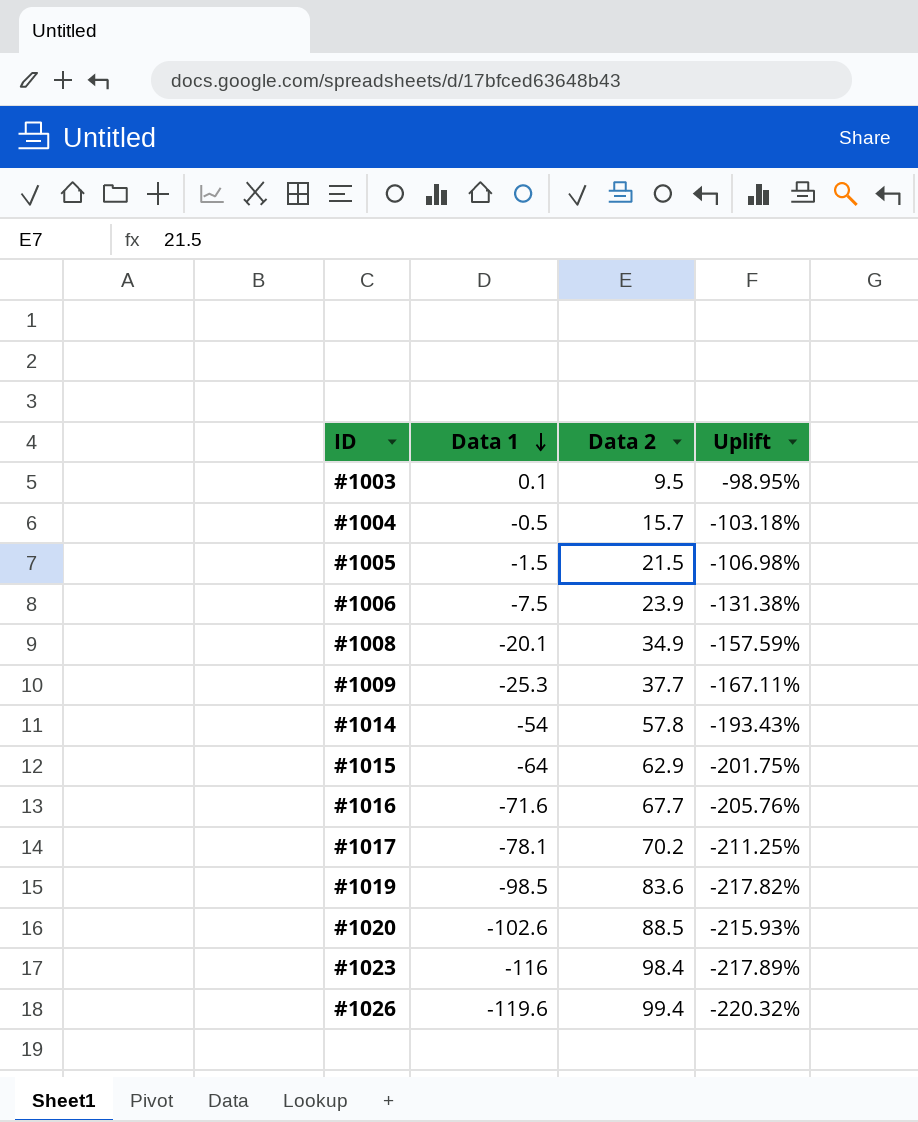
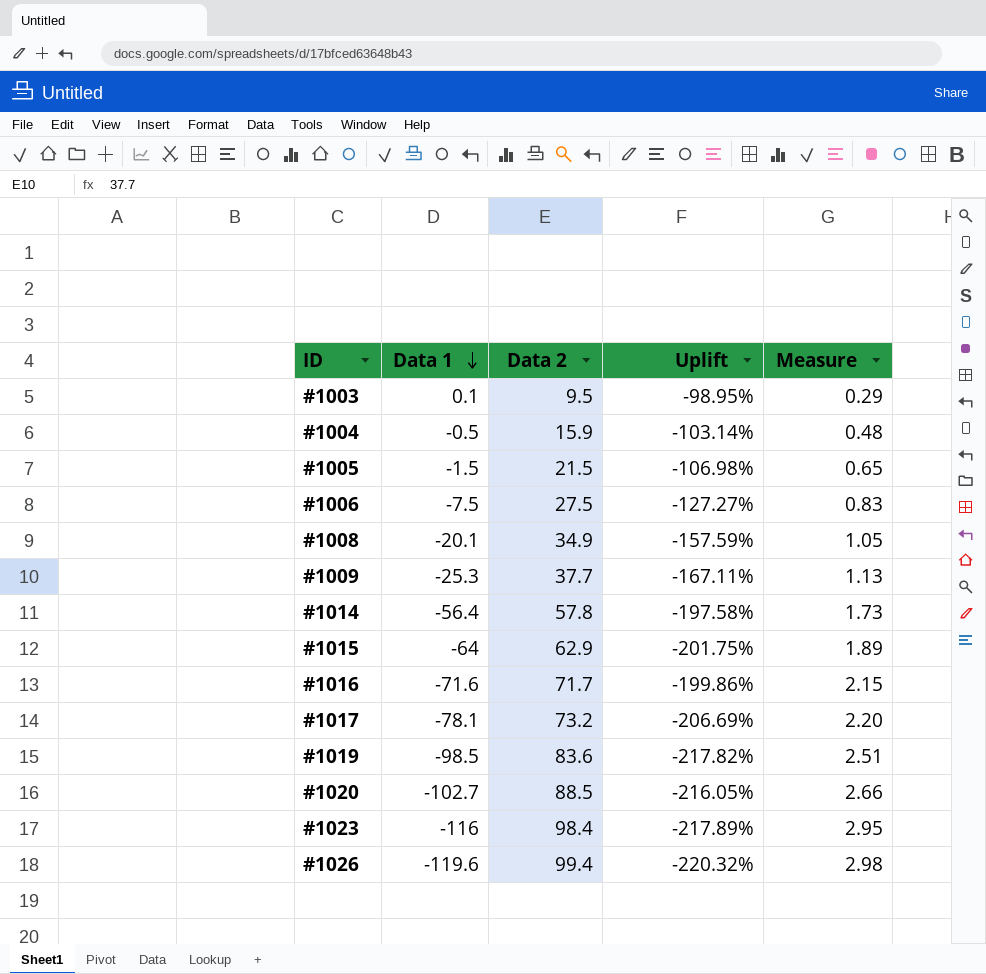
column Measure | formula: none -> [Data 2] * 0.03
#1004 | Data 2: 15.7 -> 15.9
#1004 | Uplift: -103.18% -> -103.14%
#1006 | Data 2: 23.9 -> 27.5
#1006 | Uplift: -131.38% -> -127.27%
#1014 | Data 1: -54 -> -56.4
#1014 | Uplift: -193.43% -> -197.58%
#1016 | Data 2: 67.7 -> 71.7
#1016 | Uplift: -205.76% -> -199.86%
#1017 | Data 2: 70.2 -> 73.2
#1017 | Uplift: -211.25% -> -206.69%
#1020 | Data 1: -102.6 -> -102.7
#1020 | Uplift: -215.93% -> -216.05%

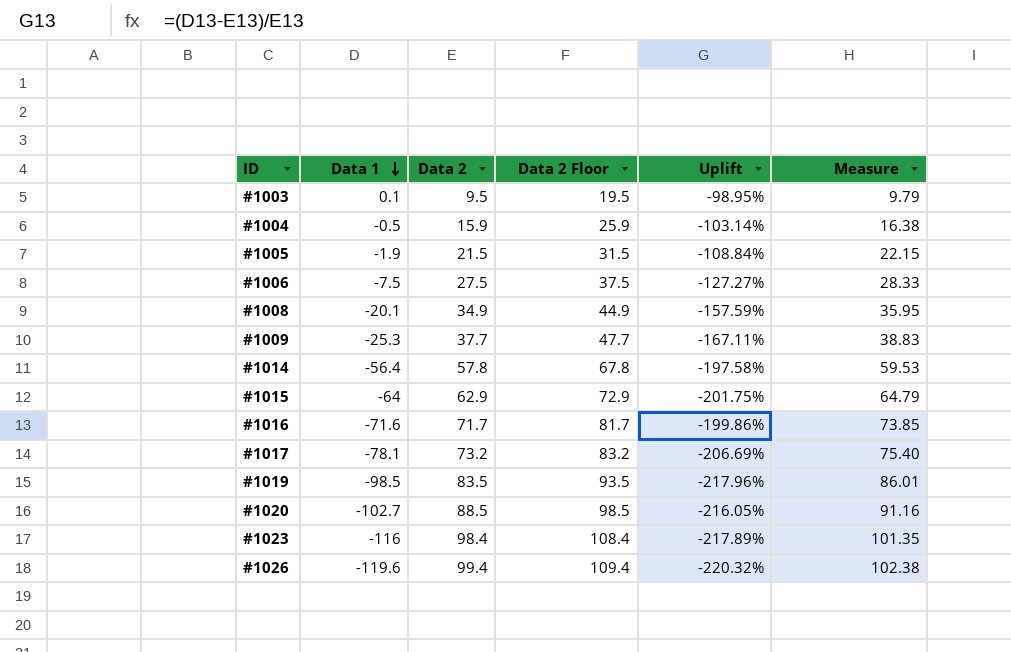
column Data 2 Floor | formula: none -> [Data 2] + 10
column Measure | formula: [Data 2] * 0.03 -> [Data 2] * 1.03
#1005 | Data 1: -1.5 -> -1.9
#1005 | Uplift: -106.98% -> -108.84%
#1019 | Data 2: 83.6 -> 83.5
#1019 | Uplift: -217.82% -> -217.96%

